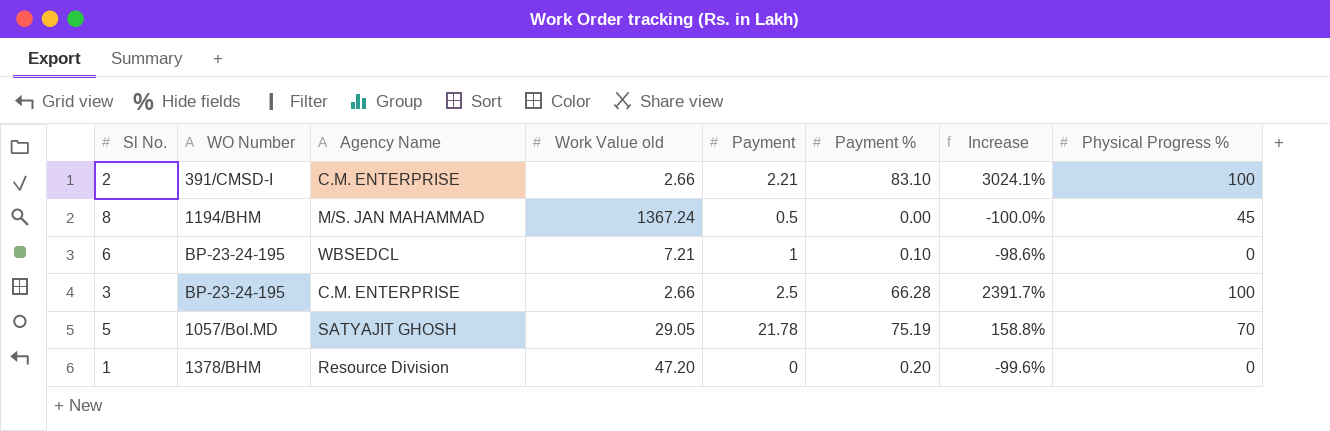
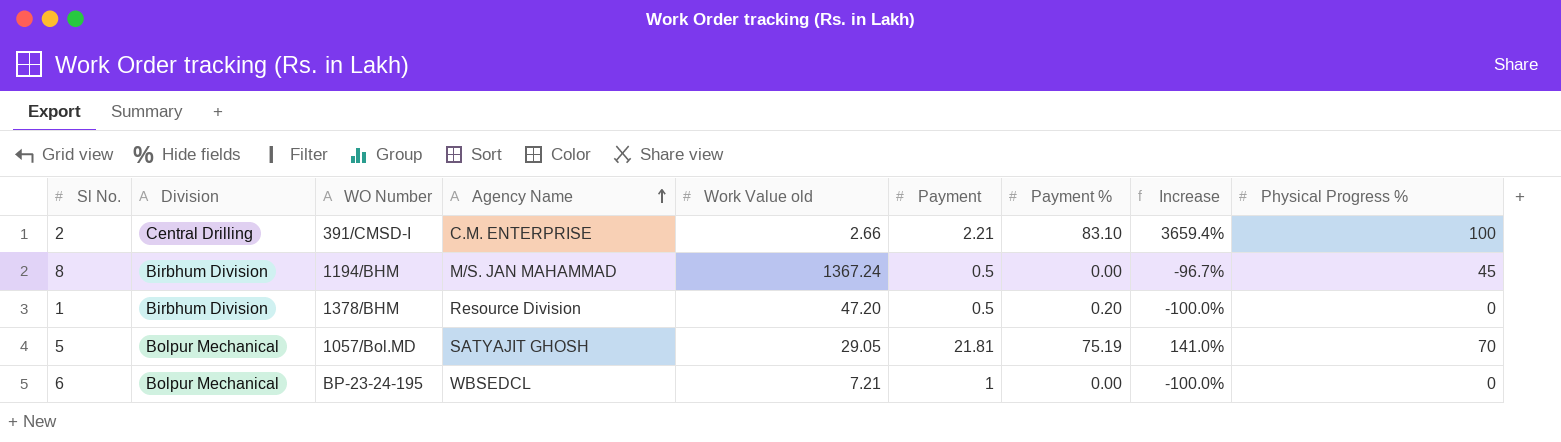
row order: none -> Agency Name ascending
column Division | position: none -> 2
column Increase | formula: ([Payment %] - [Work Value old]) / [Work Value old] -> ([Physical Progress %] - [Work Value old]) / [Work Value old]
row 3: BP-23-24-195 | C.M. ENTERPRISE | 2.66 | 2.5 | 66.28 | 2391.7% | 100 -> none
1 | Payment: 0 -> 0.5
5 | Payment: 21.78 -> 21.81
6 | Payment %: 0.10 -> 0.00

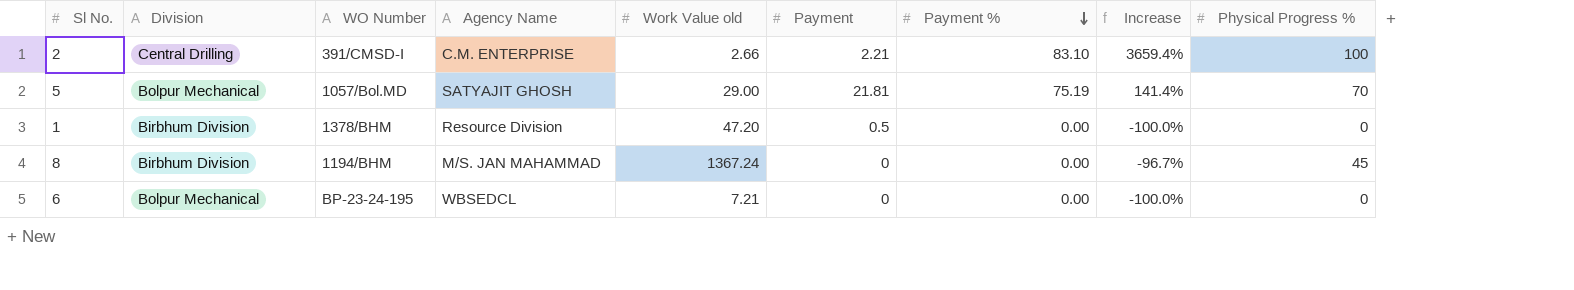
row order: Agency Name ascending -> Payment % descending
5 | Work Value old: 29.05 -> 29.00
5 | Increase: 141.0% -> 141.4%
1 | Payment %: 0.20 -> 0.00
8 | Payment: 0.5 -> 0
6 | Payment: 1 -> 0

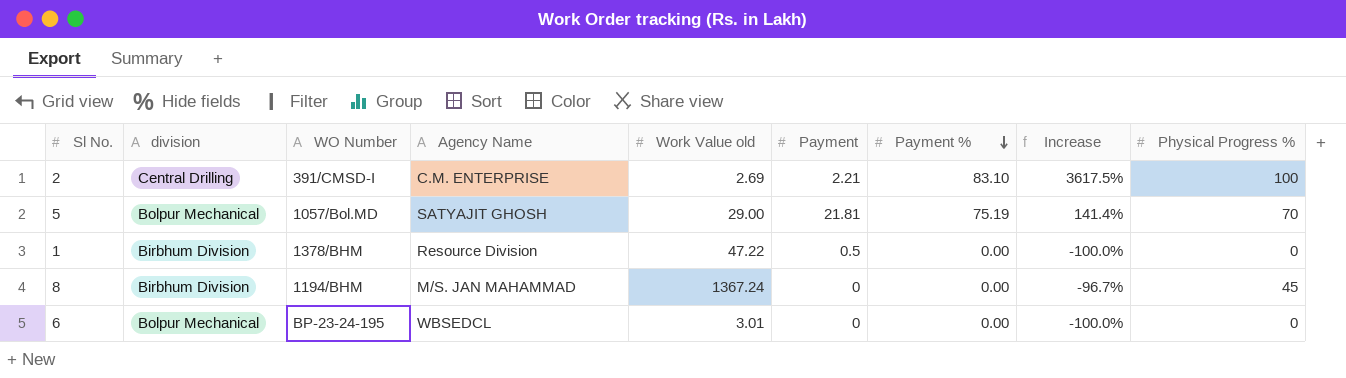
column name: Division -> division
2 | Work Value old: 2.66 -> 2.69
2 | Increase: 3659.4% -> 3617.5%
1 | Work Value old: 47.20 -> 47.22
6 | Work Value old: 7.21 -> 3.01

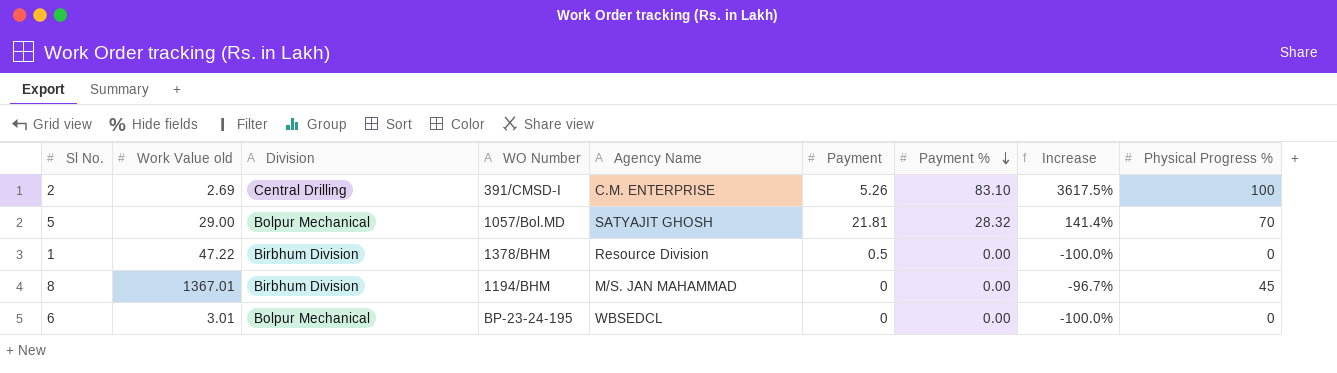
column Work Value old | position: 5 -> 2
column name: division -> Division
2 | Payment: 2.21 -> 5.26
5 | Payment %: 75.19 -> 28.32
8 | Work Value old: 1367.24 -> 1367.01

